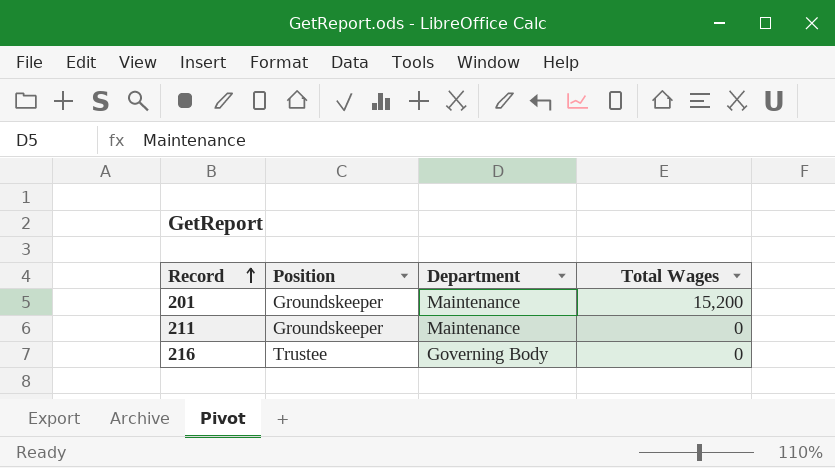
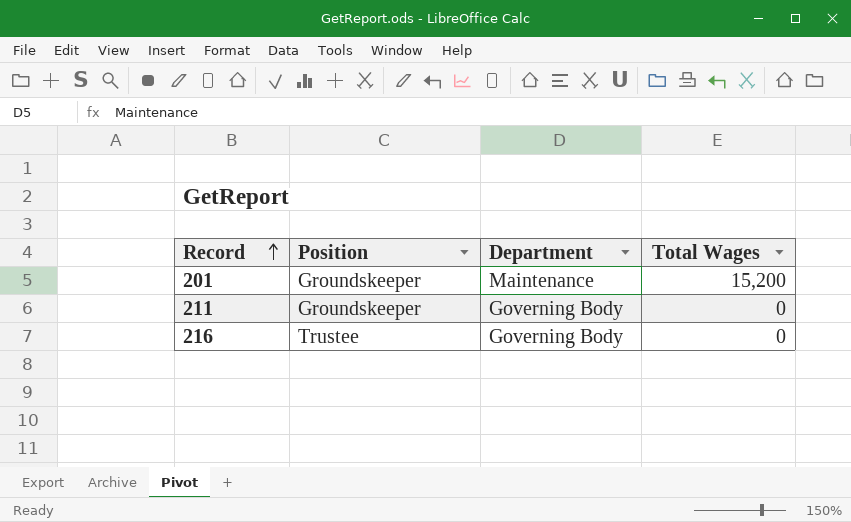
211 | Department: Maintenance -> Governing Body

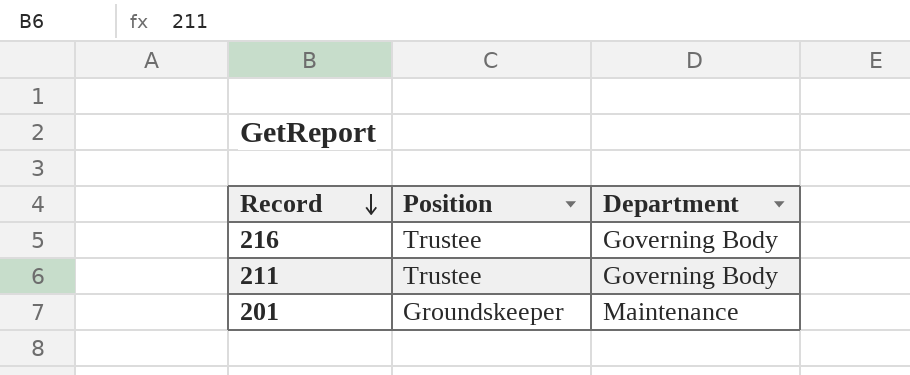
row order: Record ascending -> Record descending
column Total Wages | position: 4 -> none
211 | Position: Groundskeeper -> Trustee

